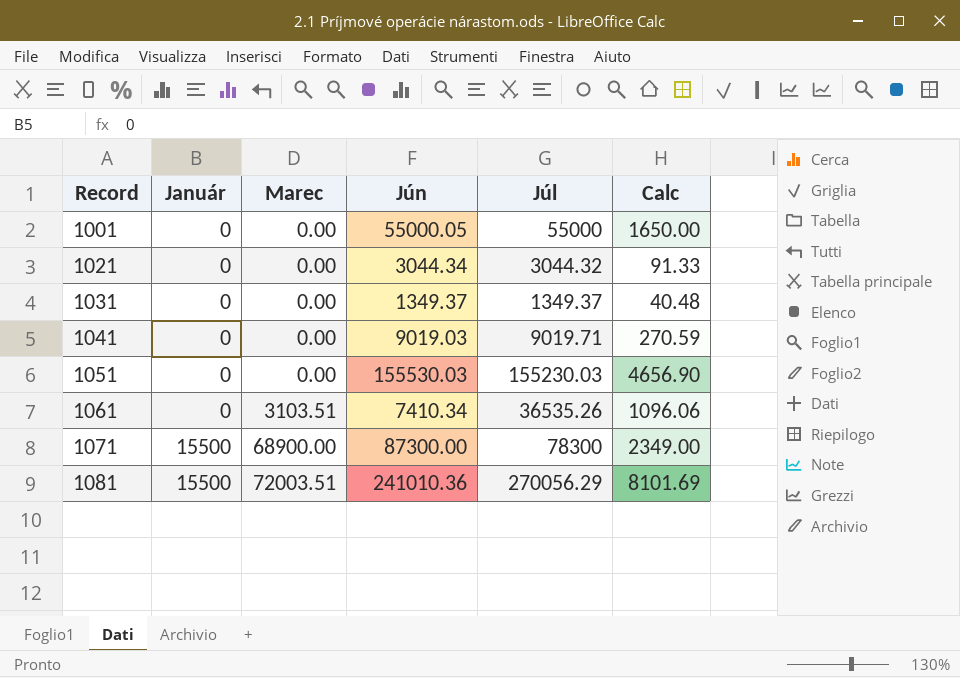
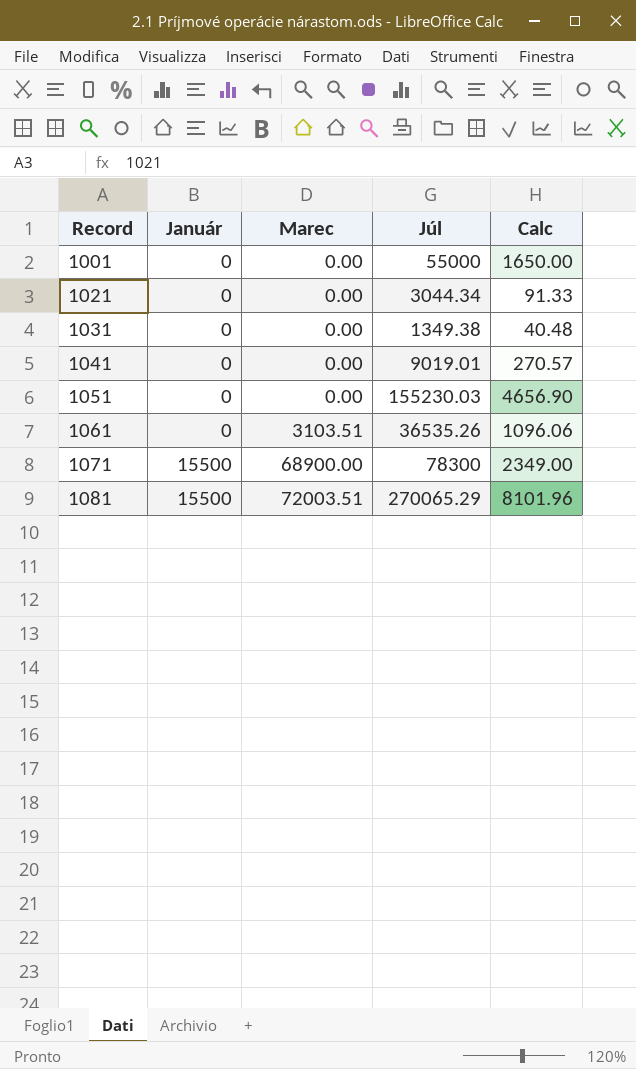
column Jún | position: 4 -> none
1021 | Júl: 3044.32 -> 3044.34
1031 | Júl: 1349.37 -> 1349.38
1041 | Júl: 9019.71 -> 9019.01
1041 | Calc: 270.59 -> 270.57
1081 | Júl: 270056.29 -> 270065.29
1081 | Calc: 8101.69 -> 8101.96

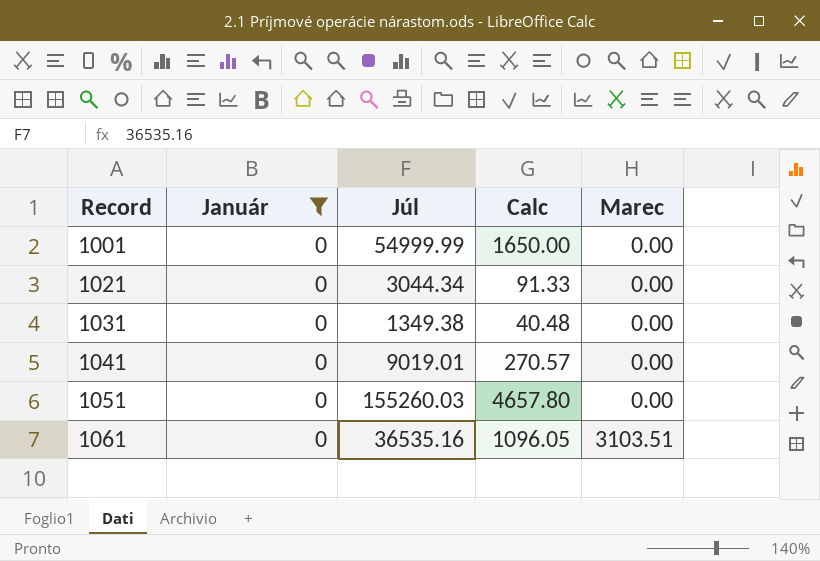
filter: none -> Január = 0
column Marec | position: 3 -> 5
1001 | Júl: 55000 -> 54999.99
1051 | Júl: 155230.03 -> 155260.03
1051 | Calc: 4656.90 -> 4657.80
1061 | Júl: 36535.26 -> 36535.16
1061 | Calc: 1096.06 -> 1096.05

